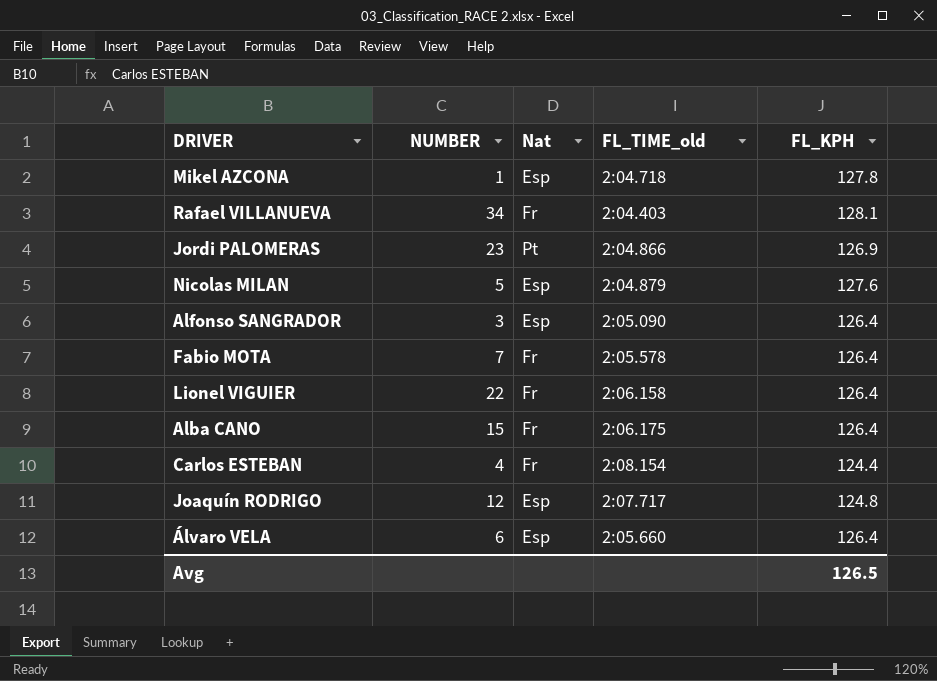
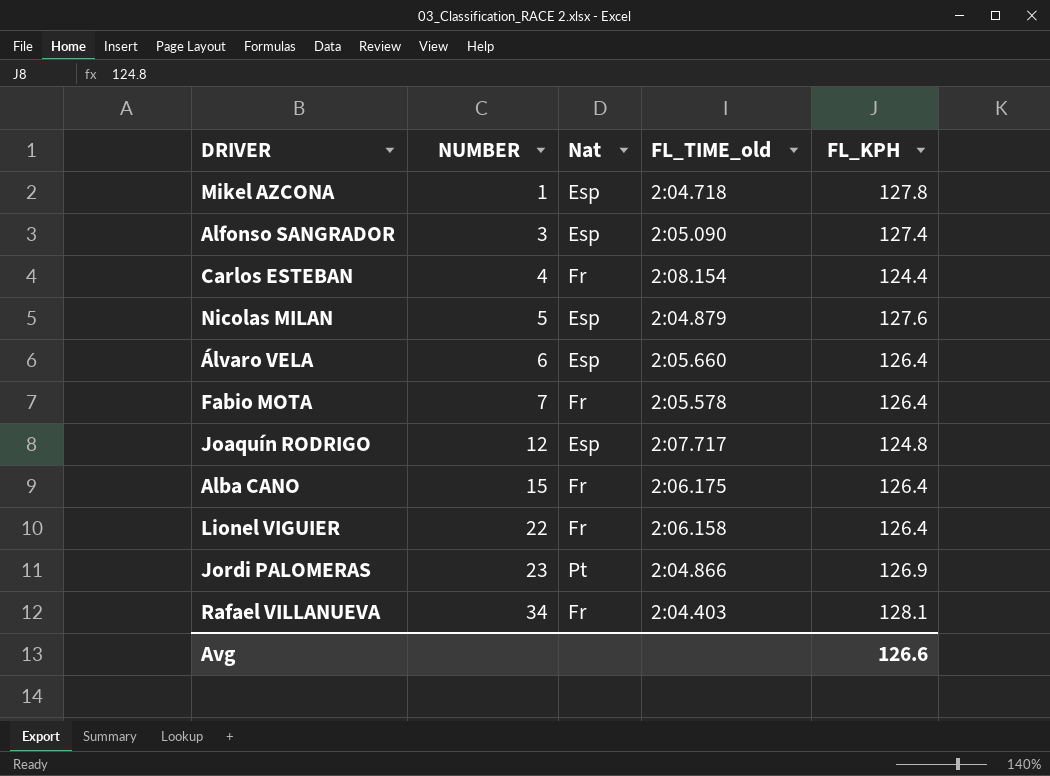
row order: none -> NUMBER ascending
Alfonso SANGRADOR | FL_KPH: 126.4 -> 127.4
Avg | FL_KPH: 126.5 -> 126.6

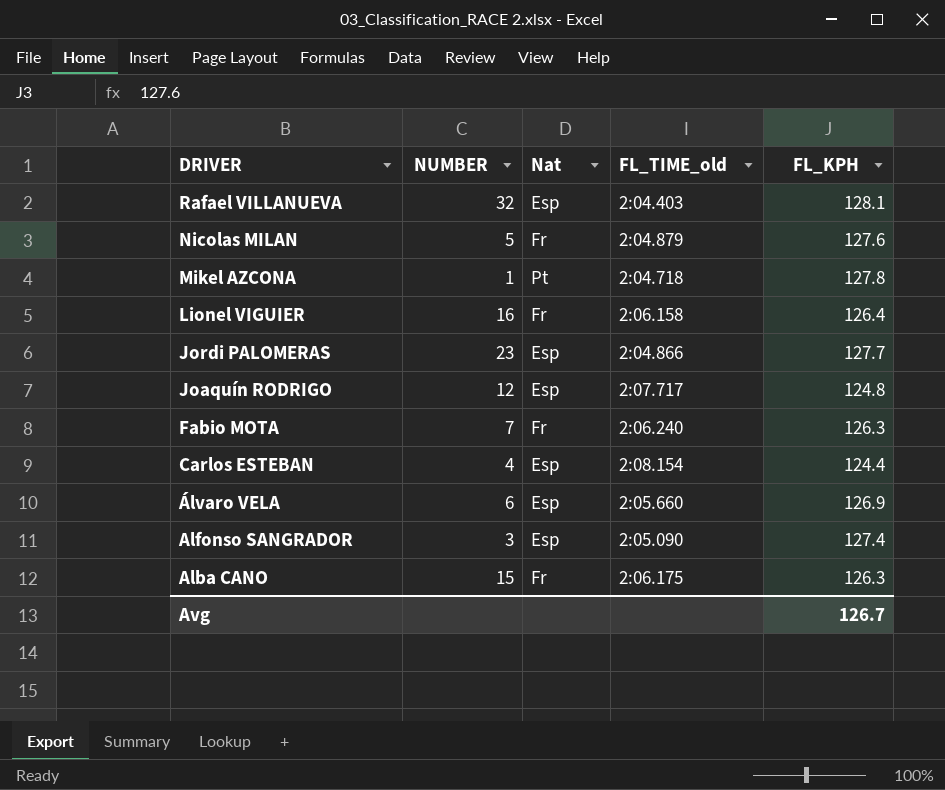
row order: NUMBER ascending -> DRIVER descending
Rafael VILLANUEVA | NUMBER: 34 -> 32
Rafael VILLANUEVA | Nat: Fr -> Esp
Nicolas MILAN | Nat: Esp -> Fr
Mikel AZCONA | Nat: Esp -> Pt
Lionel VIGUIER | NUMBER: 22 -> 16
Jordi PALOMERAS | Nat: Pt -> Esp
Jordi PALOMERAS | FL_KPH: 126.9 -> 127.7
Fabio MOTA | FL_TIME_old: 2:05.578 -> 2:06.240
Fabio MOTA | FL_KPH: 126.4 -> 126.3
Carlos ESTEBAN | Nat: Fr -> Esp
Álvaro VELA | FL_KPH: 126.4 -> 126.9
Alba CANO | FL_KPH: 126.4 -> 126.3
Avg | FL_KPH: 126.6 -> 126.7

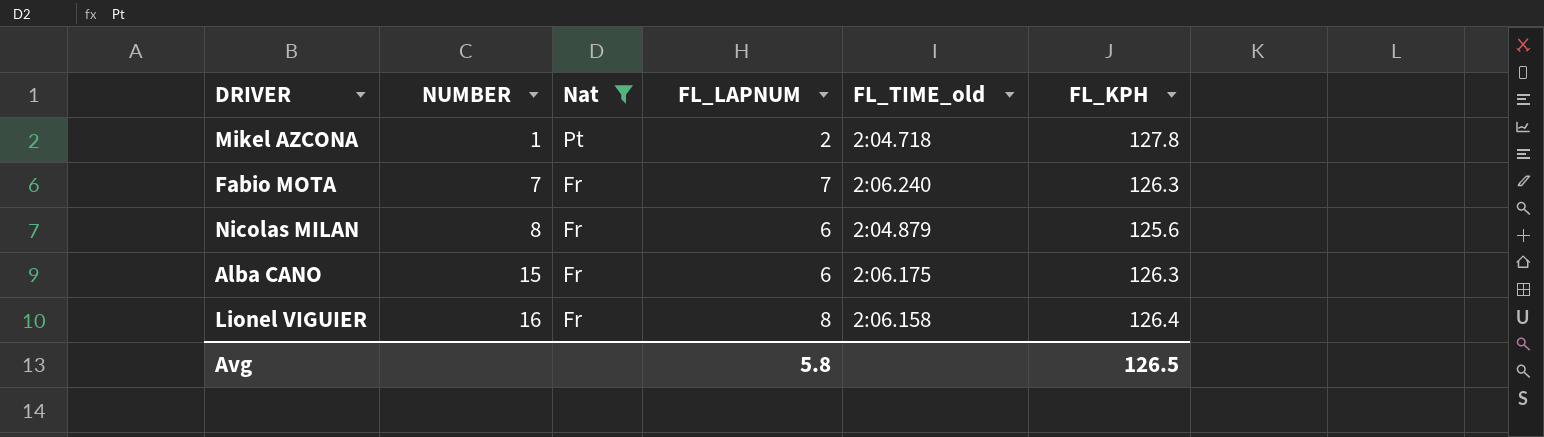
filter: none -> Nat != Esp
row order: DRIVER descending -> NUMBER ascending
column FL_LAPNUM | position: none -> 4
Nicolas MILAN | NUMBER: 5 -> 8
Nicolas MILAN | FL_KPH: 127.6 -> 125.6
Avg | FL_KPH: 126.7 -> 126.5

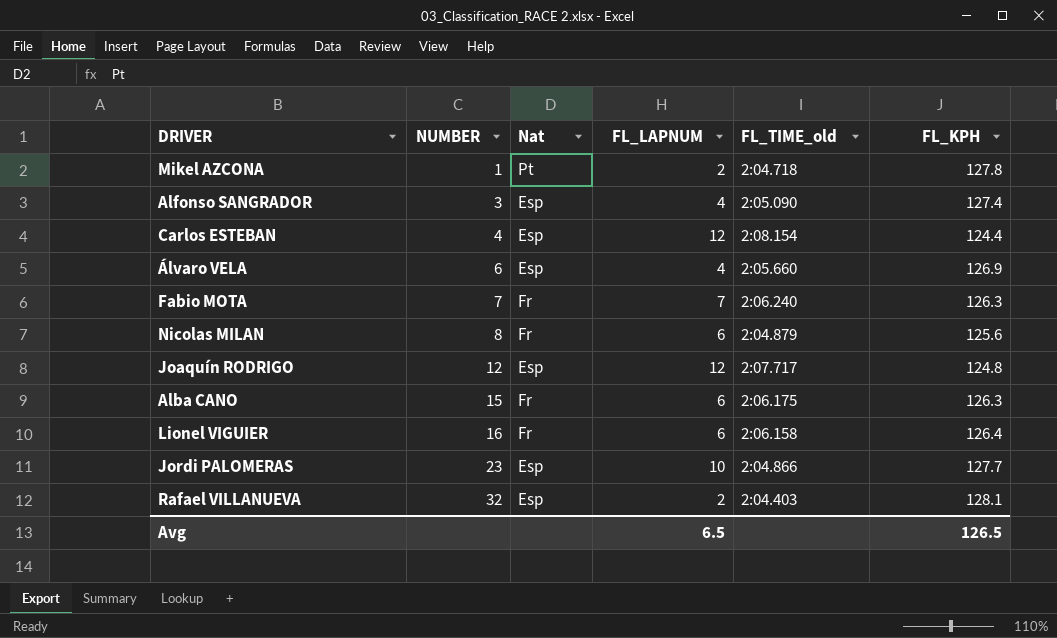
filter: Nat != Esp -> none
Lionel VIGUIER | FL_LAPNUM: 8 -> 6
Avg | FL_LAPNUM: 5.8 -> 6.5

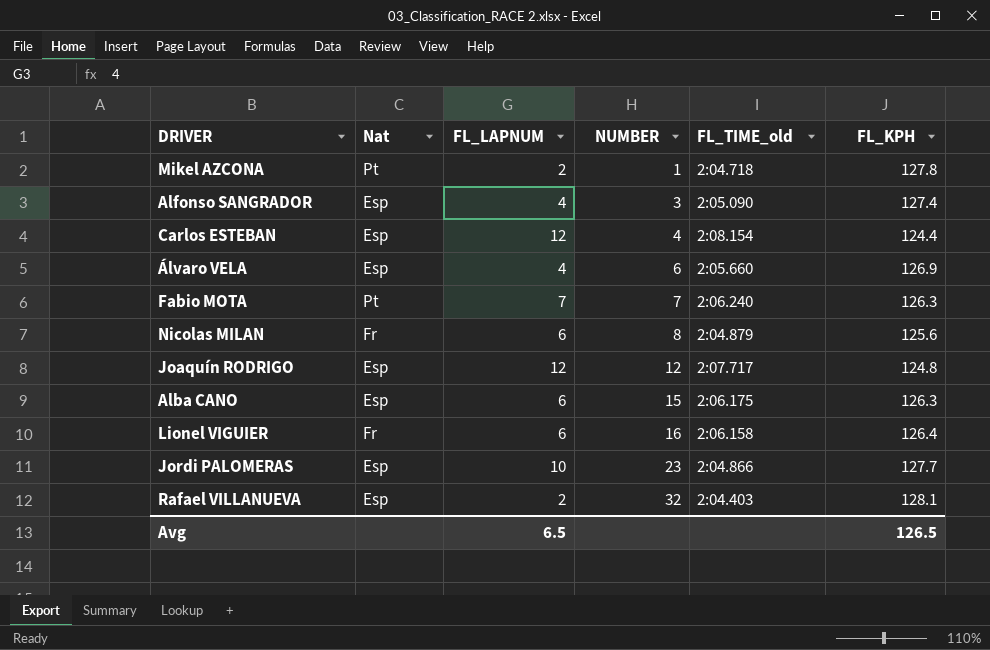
column NUMBER | position: 2 -> 4
Fabio MOTA | Nat: Fr -> Pt
Alba CANO | Nat: Fr -> Esp

